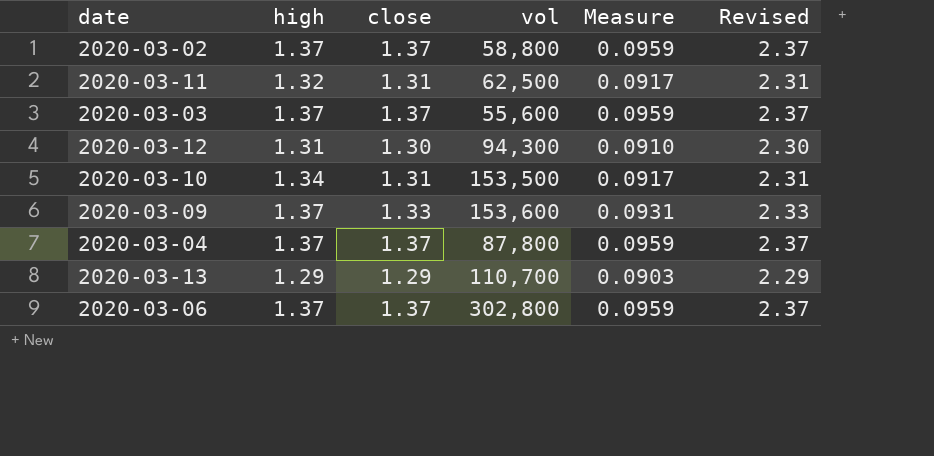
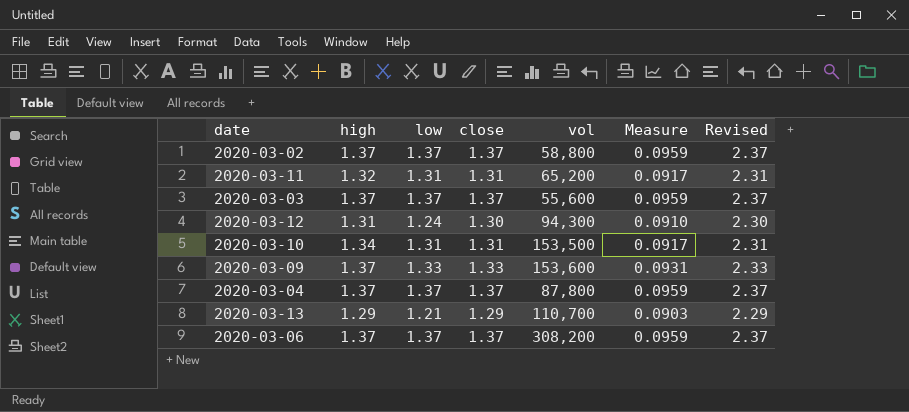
column low | position: none -> 3
2020-03-11 | vol: 62,500 -> 65,200
2020-03-06 | vol: 302,800 -> 308,200

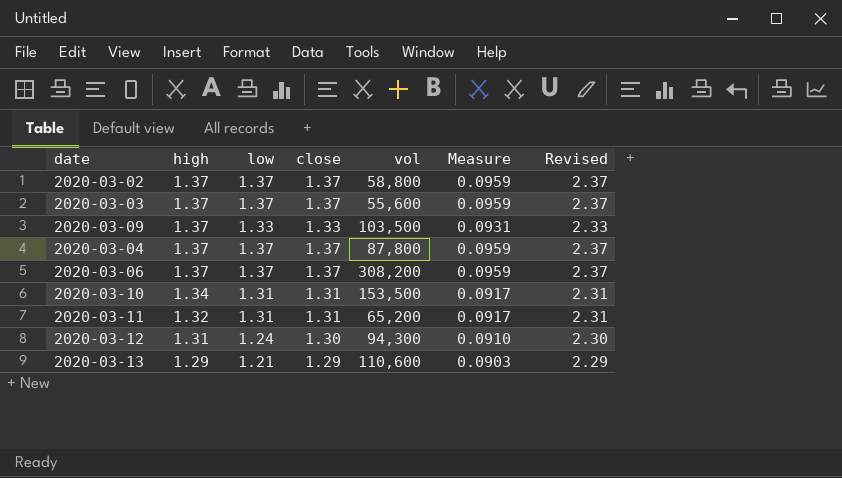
row order: none -> high descending
2020-03-09 | vol: 153,600 -> 103,500
2020-03-13 | vol: 110,700 -> 110,600

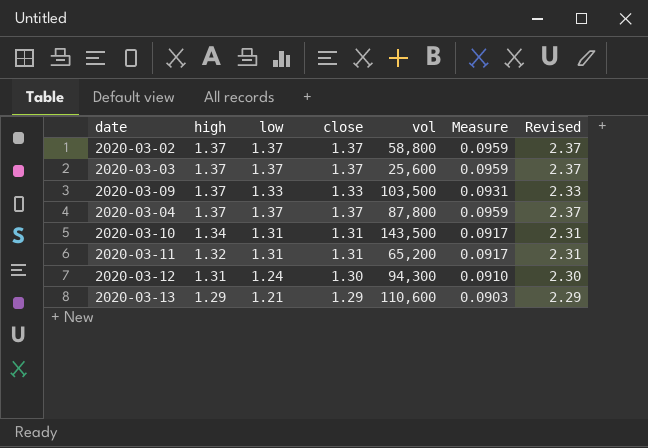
row 2020-03-06: 1.37 | 1.37 | 1.37 | 308,200 | 0.0959 | 2.37 -> none
2020-03-03 | vol: 55,600 -> 25,600
2020-03-10 | vol: 153,500 -> 143,500

